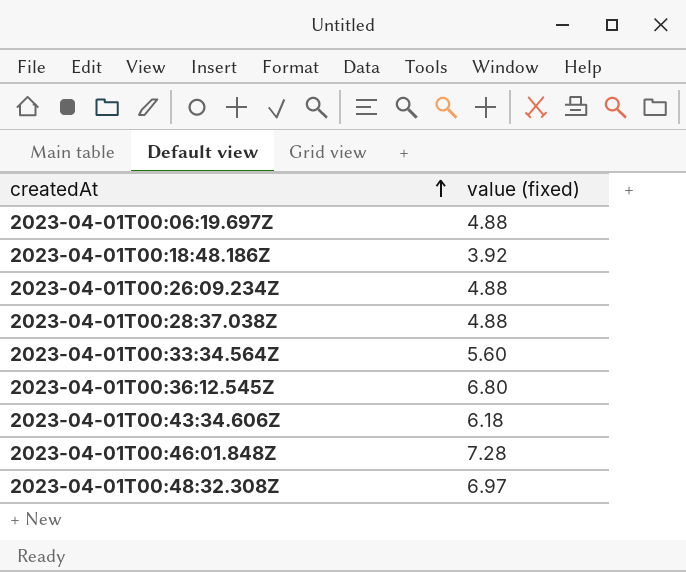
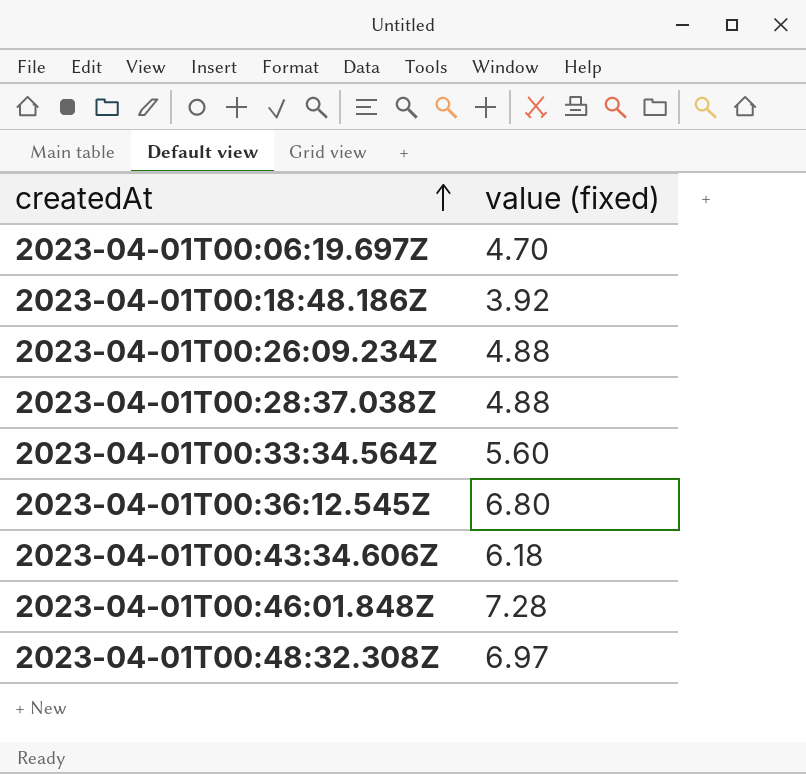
2023-04-01T00:06:19.697Z | value (fixed): 4.88 -> 4.70

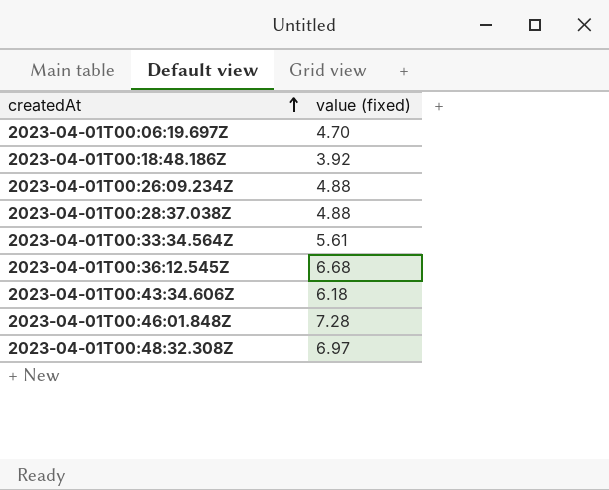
2023-04-01T00:33:34.564Z | value (fixed): 5.60 -> 5.61
2023-04-01T00:36:12.545Z | value (fixed): 6.80 -> 6.68

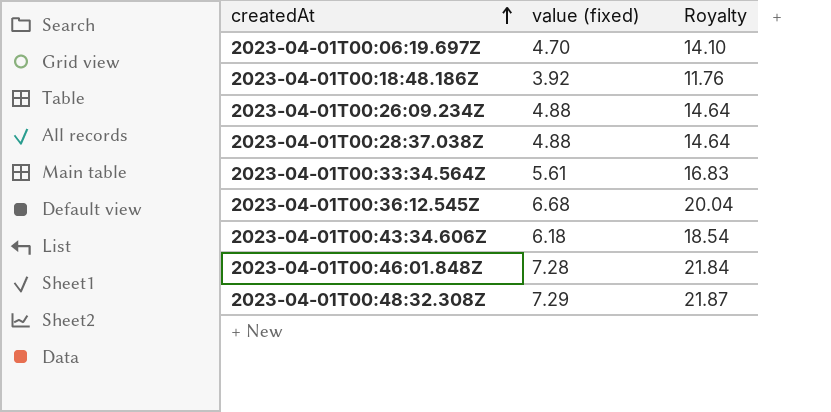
column Royalty | formula: none -> [value (fixed)] * 3
2023-04-01T00:48:32.308Z | value (fixed): 6.97 -> 7.29

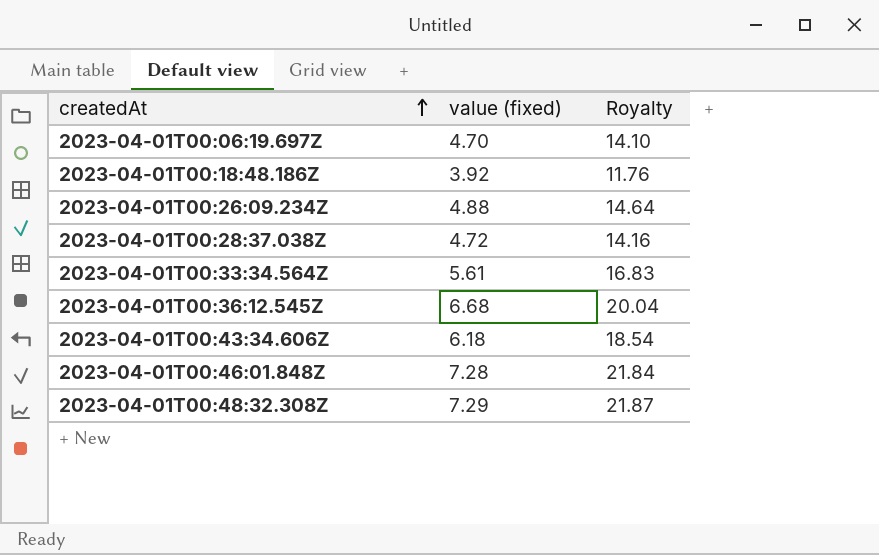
2023-04-01T00:28:37.038Z | value (fixed): 4.88 -> 4.72
2023-04-01T00:28:37.038Z | Royalty: 14.64 -> 14.16

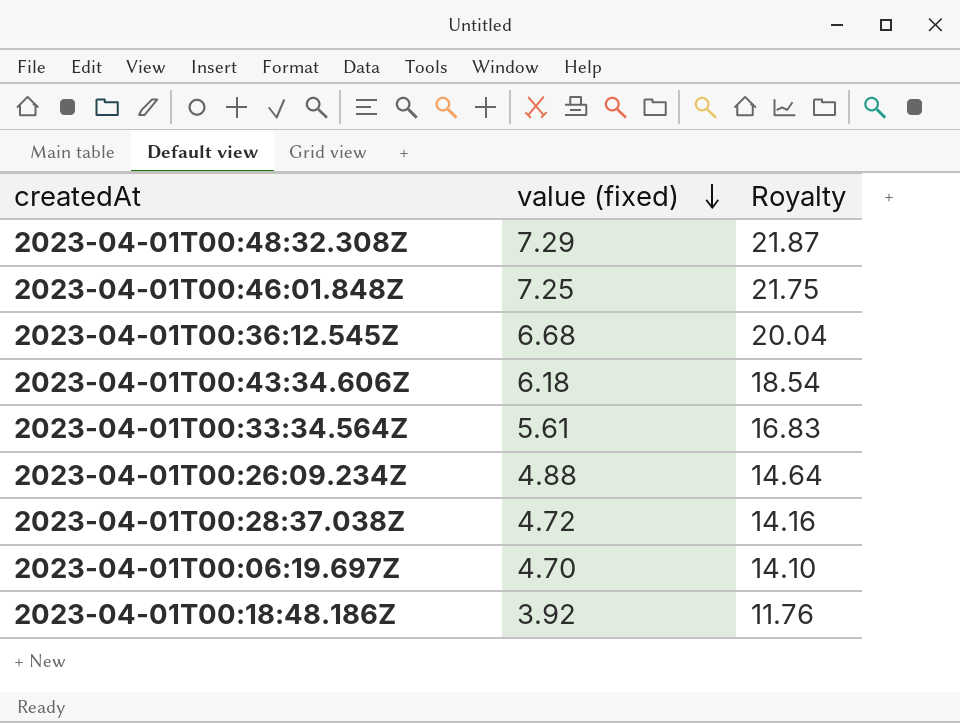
row order: createdAt ascending -> value (fixed) descending
2023-04-01T00:46:01.848Z | value (fixed): 7.28 -> 7.25
2023-04-01T00:46:01.848Z | Royalty: 21.84 -> 21.75

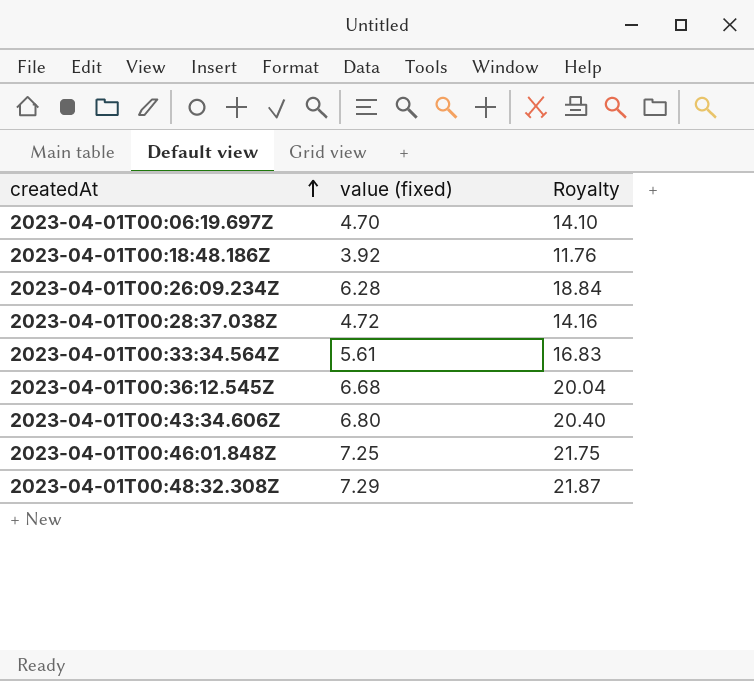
row order: value (fixed) descending -> createdAt ascending
2023-04-01T00:26:09.234Z | value (fixed): 4.88 -> 6.28
2023-04-01T00:26:09.234Z | Royalty: 14.64 -> 18.84
2023-04-01T00:43:34.606Z | value (fixed): 6.18 -> 6.80
2023-04-01T00:43:34.606Z | Royalty: 18.54 -> 20.40

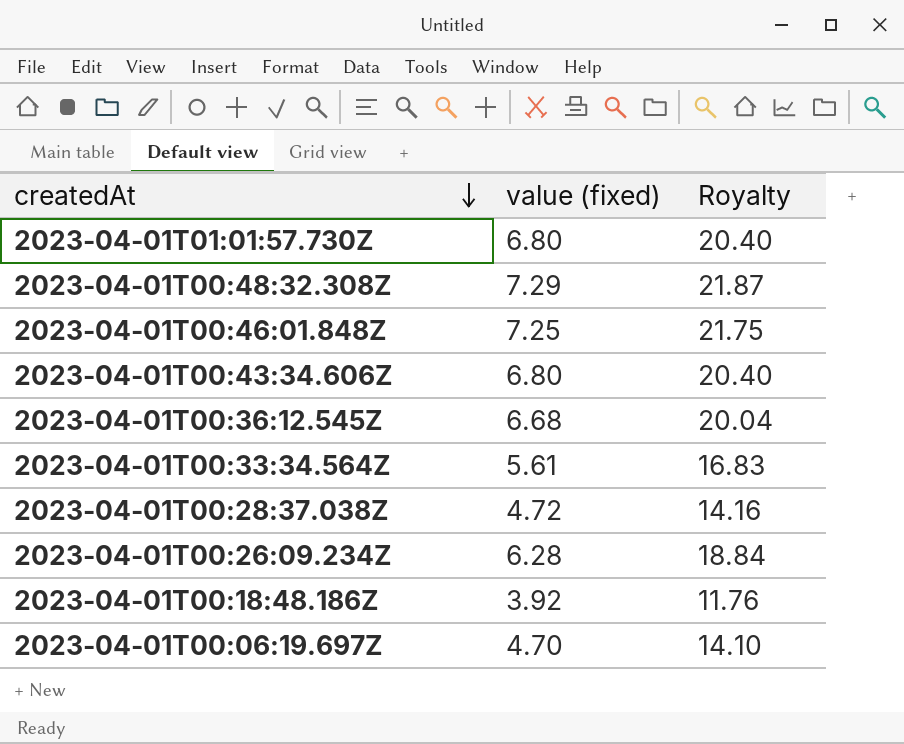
row order: createdAt ascending -> createdAt descending
row 2023-04-01T01:01:57.730Z: none -> 6.80 | 20.40

